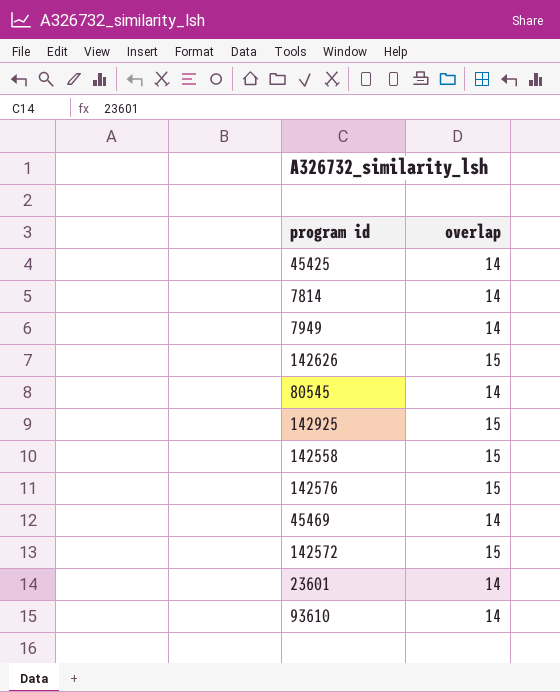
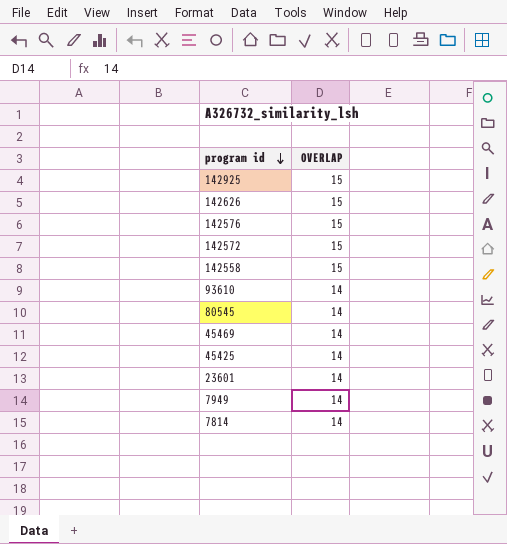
row order: none -> program id descending
column name: overlap -> OVERLAP

